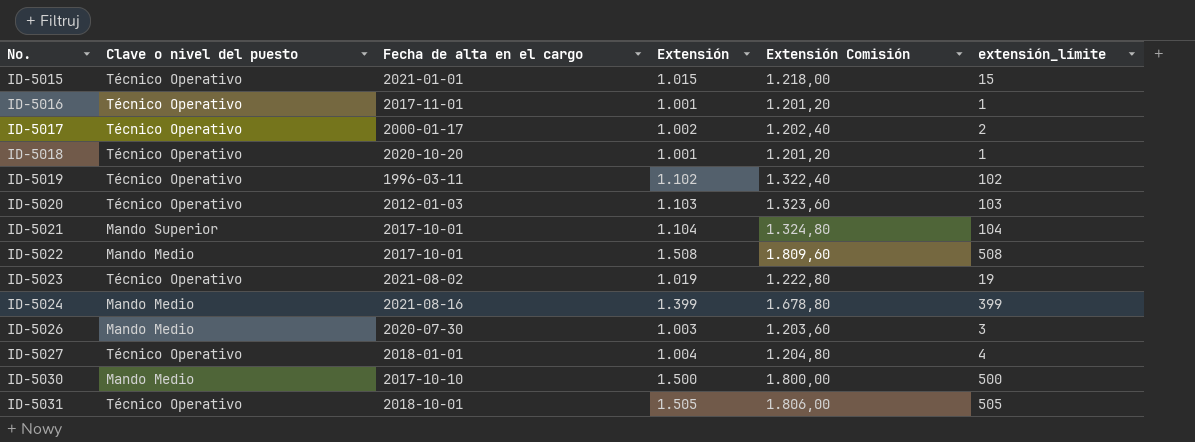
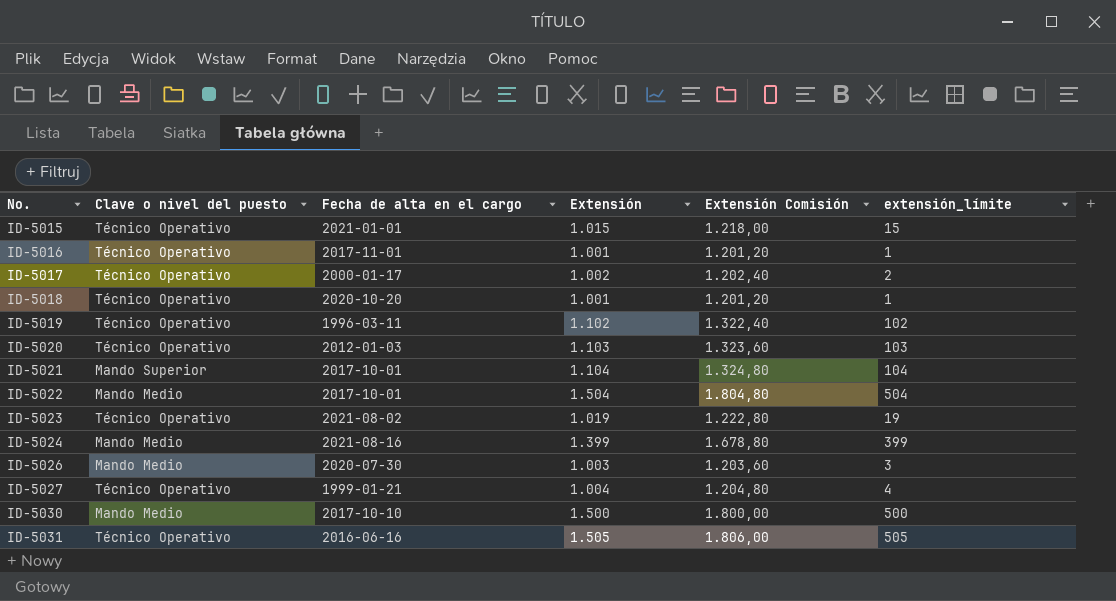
ID-5022 | Extensión: 1.508 -> 1.504
ID-5022 | Extensión Comisión: 1.809,60 -> 1.804,80
ID-5022 | extensión_límite: 508 -> 504
ID-5027 | Fecha de alta en el cargo: 2018-01-01 -> 1999-01-21
ID-5031 | Fecha de alta en el cargo: 2018-10-01 -> 2016-06-16

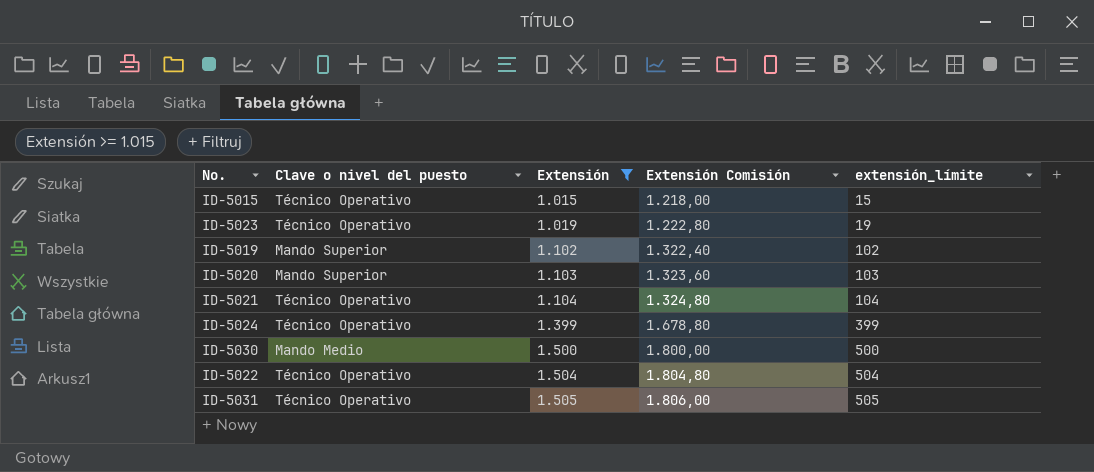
filter: none -> Extensión >= 1.015
row order: No. ascending -> Extensión ascending
column Fecha de alta en el cargo | position: 3 -> none
ID-5019 | Clave o nivel del puesto: Técnico Operativo -> Mando Superior
ID-5020 | Clave o nivel del puesto: Técnico Operativo -> Mando Superior
ID-5021 | Clave o nivel del puesto: Mando Superior -> Técnico Operativo
ID-5024 | Clave o nivel del puesto: Mando Medio -> Técnico Operativo
ID-5022 | Clave o nivel del puesto: Mando Medio -> Técnico Operativo

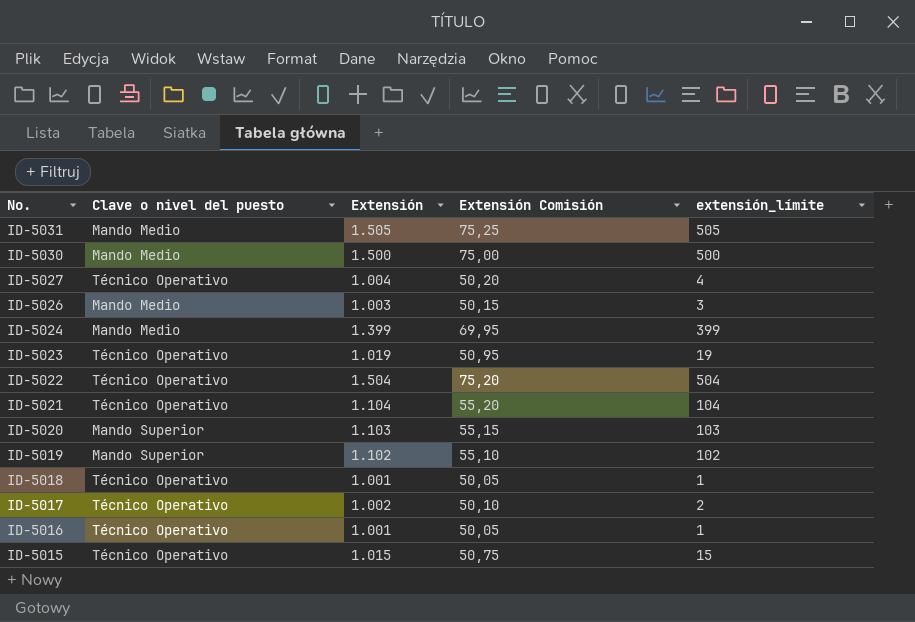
filter: Extensión >= 1.015 -> none
row order: Extensión ascending -> No. descending
column Extensión Comisión | formula: [Extensión] * 1,2 -> [Extensión] * 0,05
ID-5031 | Clave o nivel del puesto: Técnico Operativo -> Mando Medio
ID-5024 | Clave o nivel del puesto: Técnico Operativo -> Mando Medio

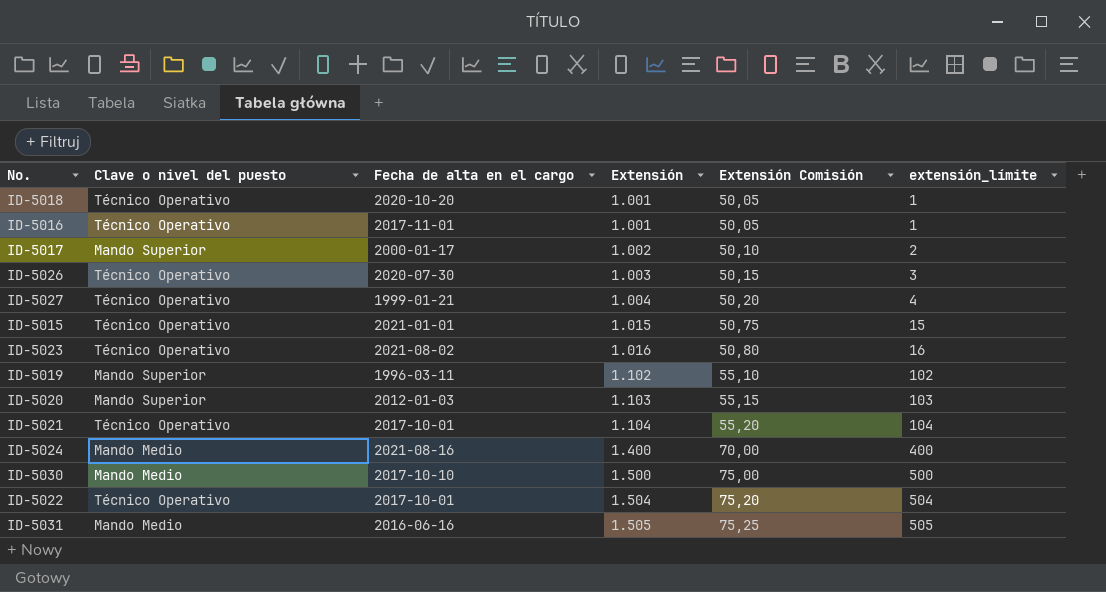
row order: No. descending -> Extensión ascending
column Fecha de alta en el cargo | position: none -> 3
ID-5017 | Clave o nivel del puesto: Técnico Operativo -> Mando Superior
ID-5026 | Clave o nivel del puesto: Mando Medio -> Técnico Operativo
ID-5023 | Extensión: 1.019 -> 1.016
ID-5023 | Extensión Comisión: 50,95 -> 50,80
ID-5023 | extensión_límite: 19 -> 16
ID-5024 | Extensión: 1.399 -> 1.400
ID-5024 | Extensión Comisión: 69,95 -> 70,00
ID-5024 | extensión_límite: 399 -> 400

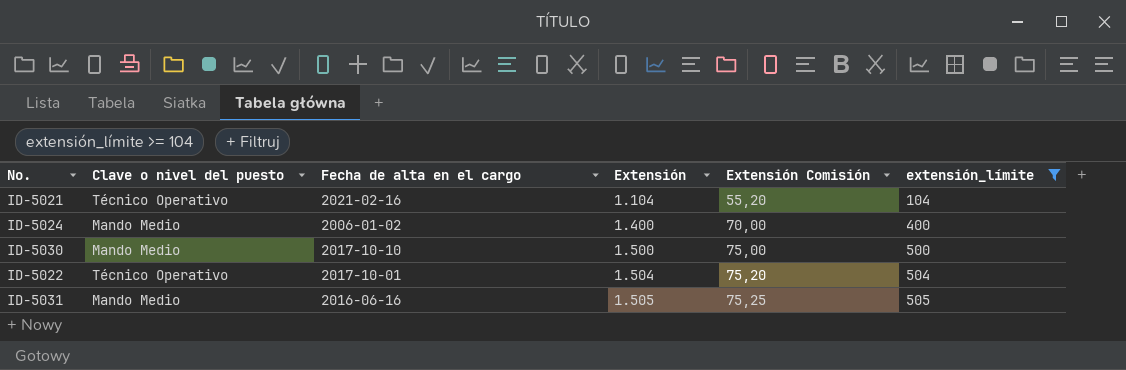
filter: none -> extensión_límite >= 104
ID-5021 | Fecha de alta en el cargo: 2017-10-01 -> 2021-02-16
ID-5024 | Fecha de alta en el cargo: 2021-08-16 -> 2006-01-02

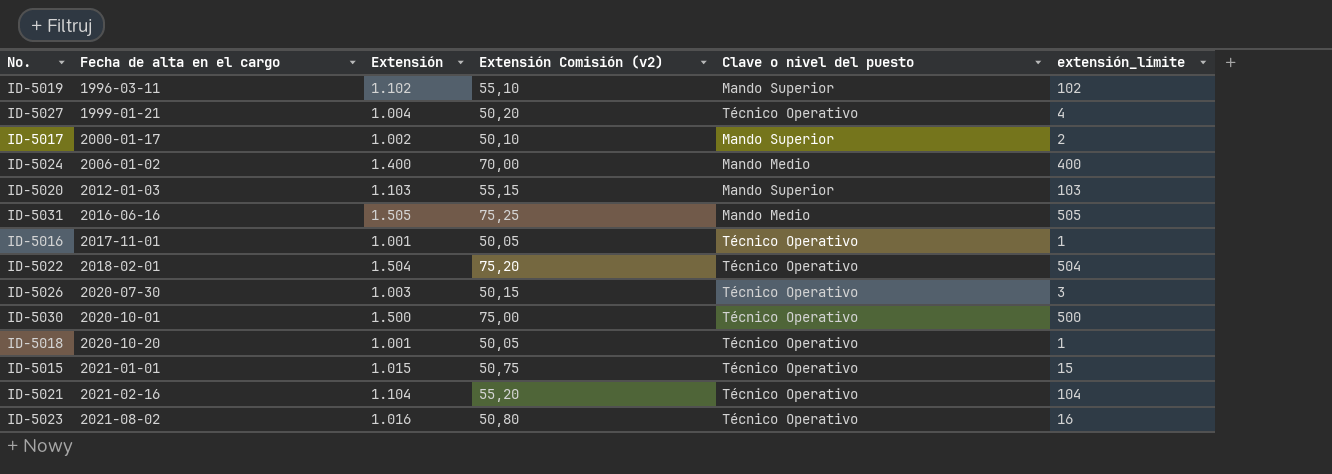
filter: extensión_límite >= 104 -> none
row order: Extensión ascending -> Fecha de alta en el cargo ascending
column name: Extensión Comisión -> Extensión Comisión (v2)
column Clave o nivel del puesto | position: 2 -> 5
ID-5022 | Fecha de alta en el cargo: 2017-10-01 -> 2018-02-01
ID-5030 | Fecha de alta en el cargo: 2017-10-10 -> 2020-10-01
ID-5030 | Clave o nivel del puesto: Mando Medio -> Técnico Operativo

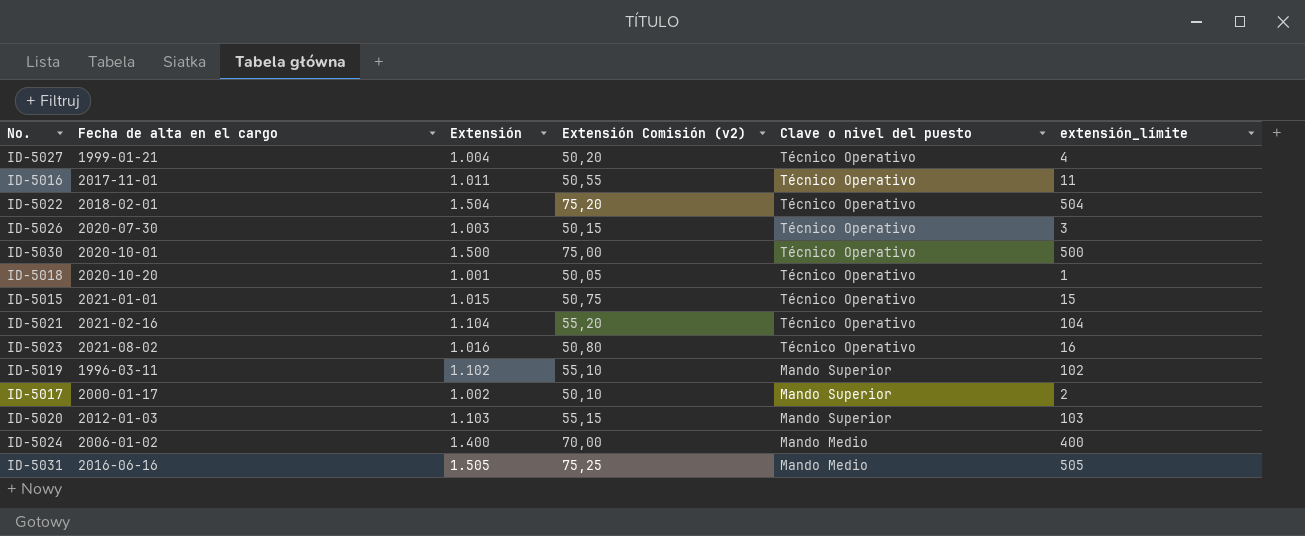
row order: Fecha de alta en el cargo ascending -> Clave o nivel del puesto descending
ID-5016 | Extensión: 1.001 -> 1.011
ID-5016 | Extensión Comisión (v2): 50,05 -> 50,55
ID-5016 | extensión_límite: 1 -> 11

